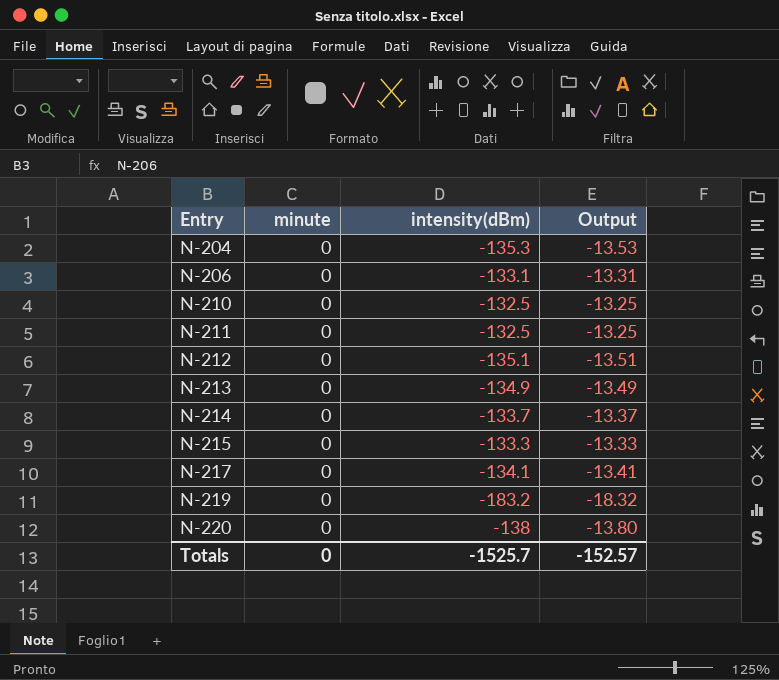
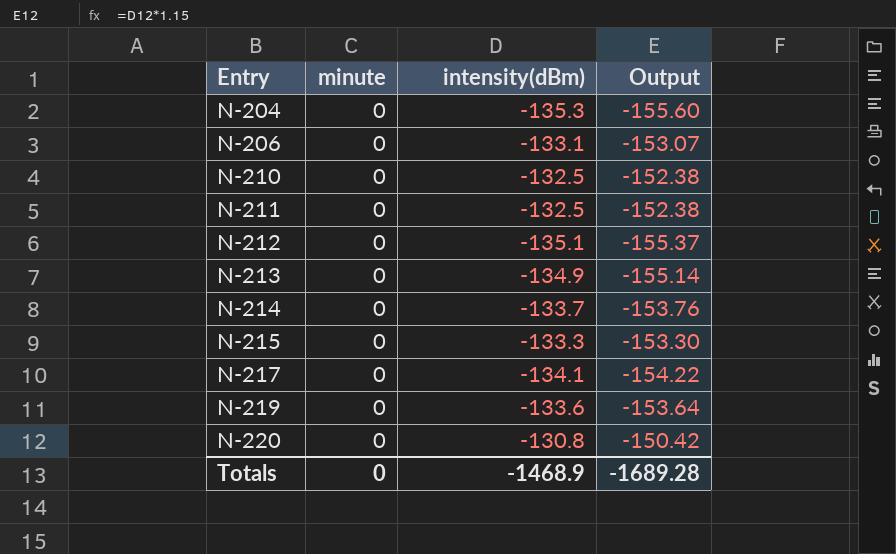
column Output | formula: [intensity(dBm)] * 0.1 -> [intensity(dBm)] * 1.15
N-219 | intensity(dBm): -183.2 -> -133.6
N-220 | intensity(dBm): -138 -> -130.8
Totals | intensity(dBm): -1525.7 -> -1468.9
Totals | Output: -152.57 -> -1689.28

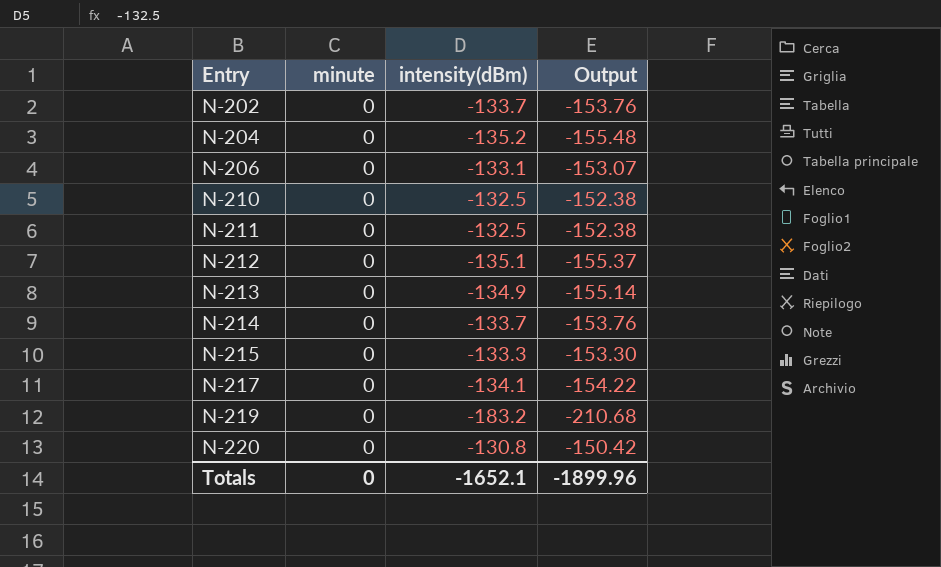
row N-202: none -> 0 | -133.7 | -153.76
N-204 | intensity(dBm): -135.3 -> -135.2
N-204 | Output: -155.60 -> -155.48
N-219 | intensity(dBm): -133.6 -> -183.2
N-219 | Output: -153.64 -> -210.68
Totals | intensity(dBm): -1468.9 -> -1652.1
Totals | Output: -1689.28 -> -1899.96

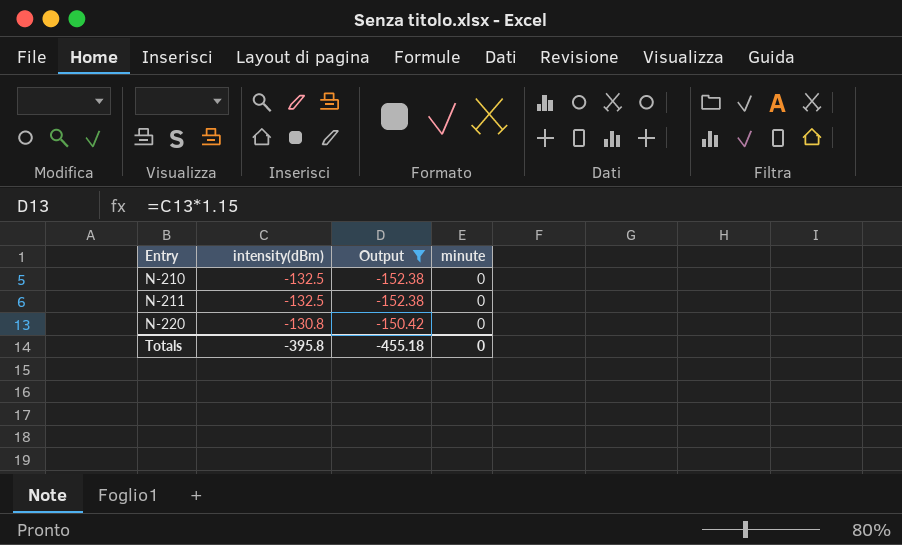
filter: none -> Output >= -152.38
column minute | position: 2 -> 4
Totals | intensity(dBm): -1652.1 -> -395.8
Totals | Output: -1899.96 -> -455.18

